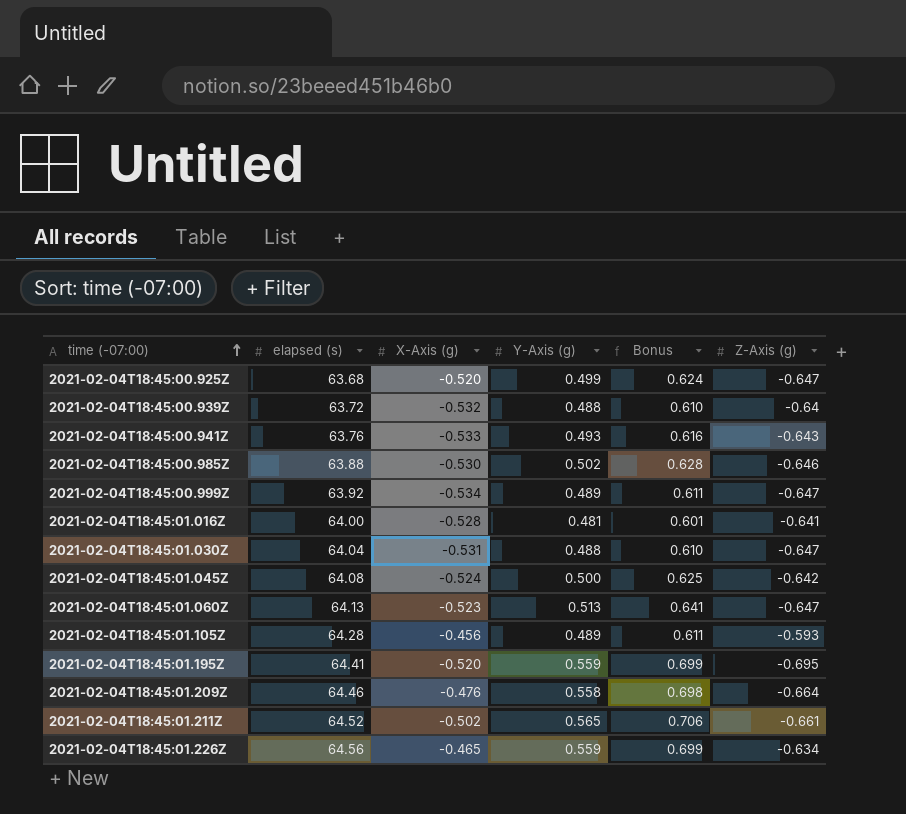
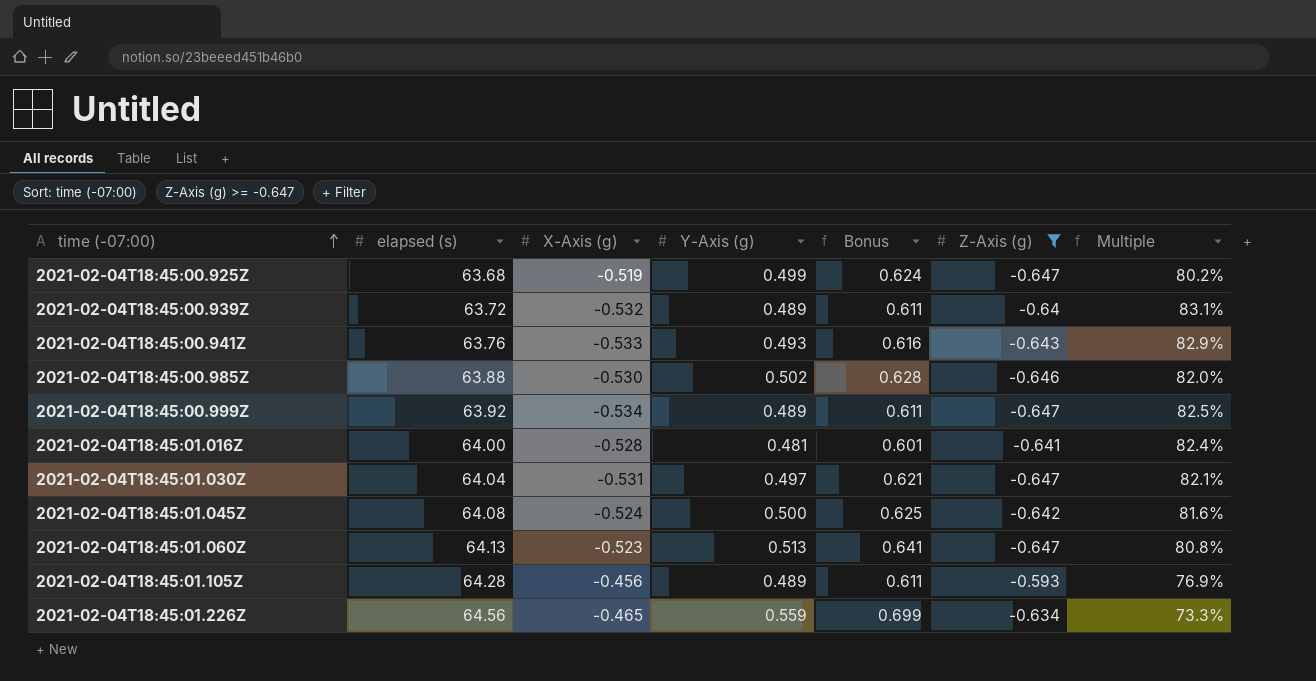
filter: none -> Z-Axis (g) >= -0.647
column Multiple | formula: none -> [X-Axis (g)] / [Z-Axis (g)]
2021-02-04T18:45:00.925Z | X-Axis (g): -0.520 -> -0.519
2021-02-04T18:45:00.939Z | Y-Axis (g): 0.488 -> 0.489
2021-02-04T18:45:00.939Z | Bonus: 0.610 -> 0.611
2021-02-04T18:45:01.030Z | Y-Axis (g): 0.488 -> 0.497
2021-02-04T18:45:01.030Z | Bonus: 0.610 -> 0.621

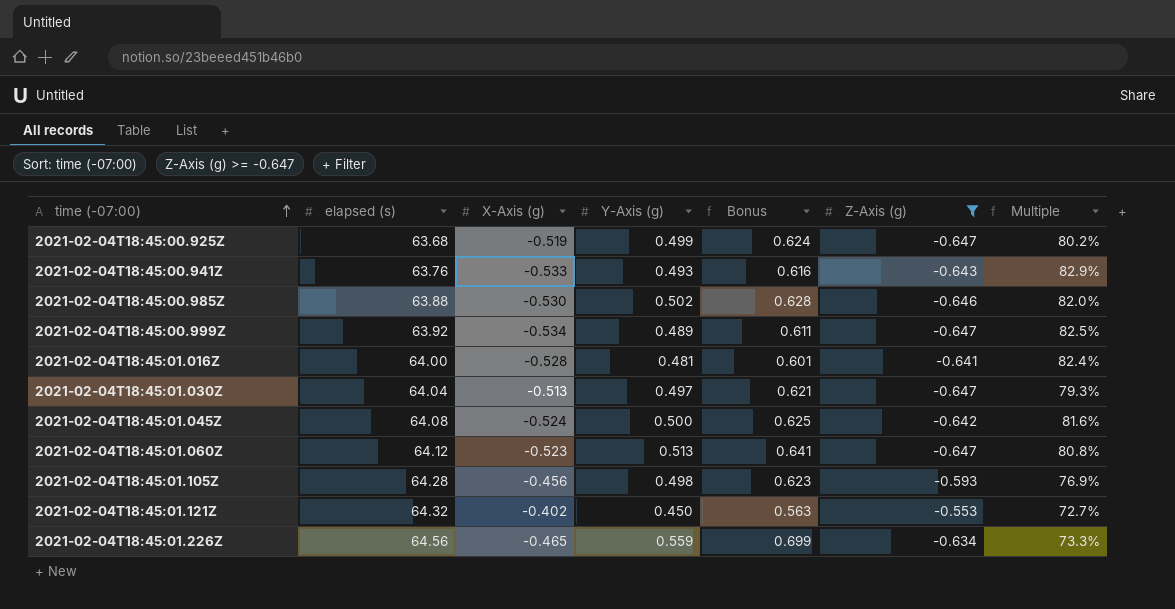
row 2021-02-04T18:45:00.939Z: 63.72 | -0.532 | 0.489 | 0.611 | -0.64 | 83.1% -> none
2021-02-04T18:45:01.030Z | X-Axis (g): -0.531 -> -0.513
2021-02-04T18:45:01.030Z | Multiple: 82.1% -> 79.3%
2021-02-04T18:45:01.060Z | elapsed (s): 64.13 -> 64.12
2021-02-04T18:45:01.105Z | Y-Axis (g): 0.489 -> 0.498
2021-02-04T18:45:01.105Z | Bonus: 0.611 -> 0.623
row 2021-02-04T18:45:01.121Z: none -> 64.32 | -0.402 | 0.450 | 0.563 | -0.553 | 72.7%

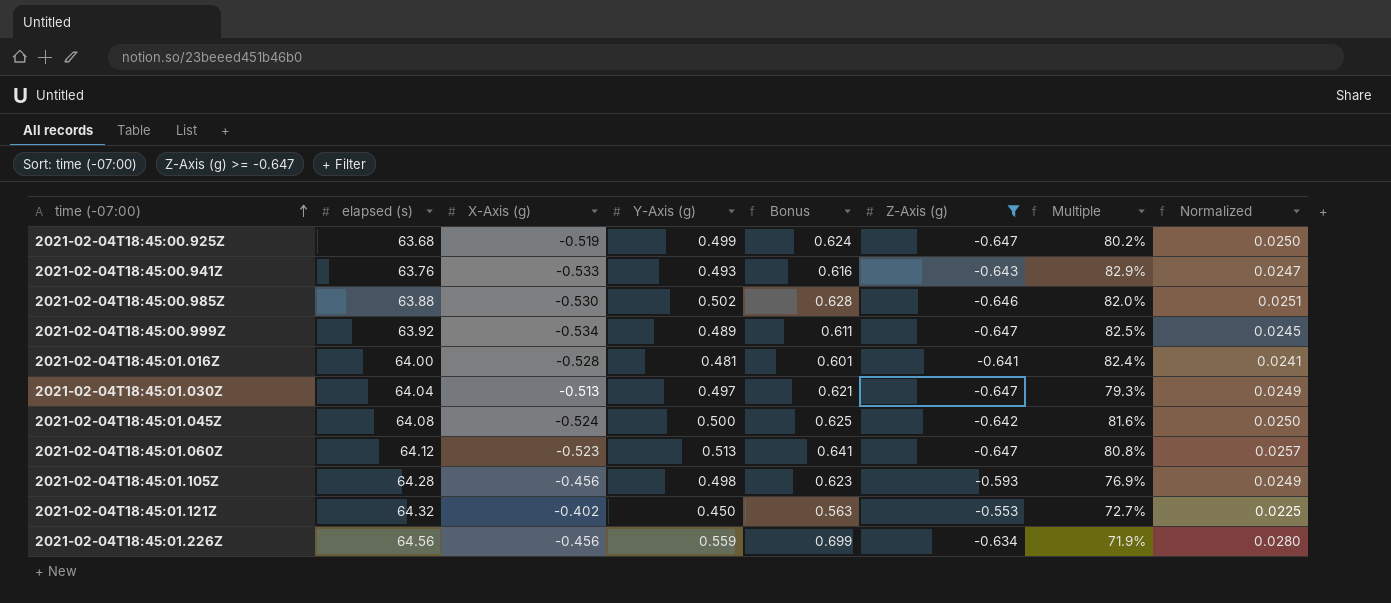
column Normalized | formula: none -> [Y-Axis (g)] * 0.05
2021-02-04T18:45:01.226Z | X-Axis (g): -0.465 -> -0.456
2021-02-04T18:45:01.226Z | Multiple: 73.3% -> 71.9%

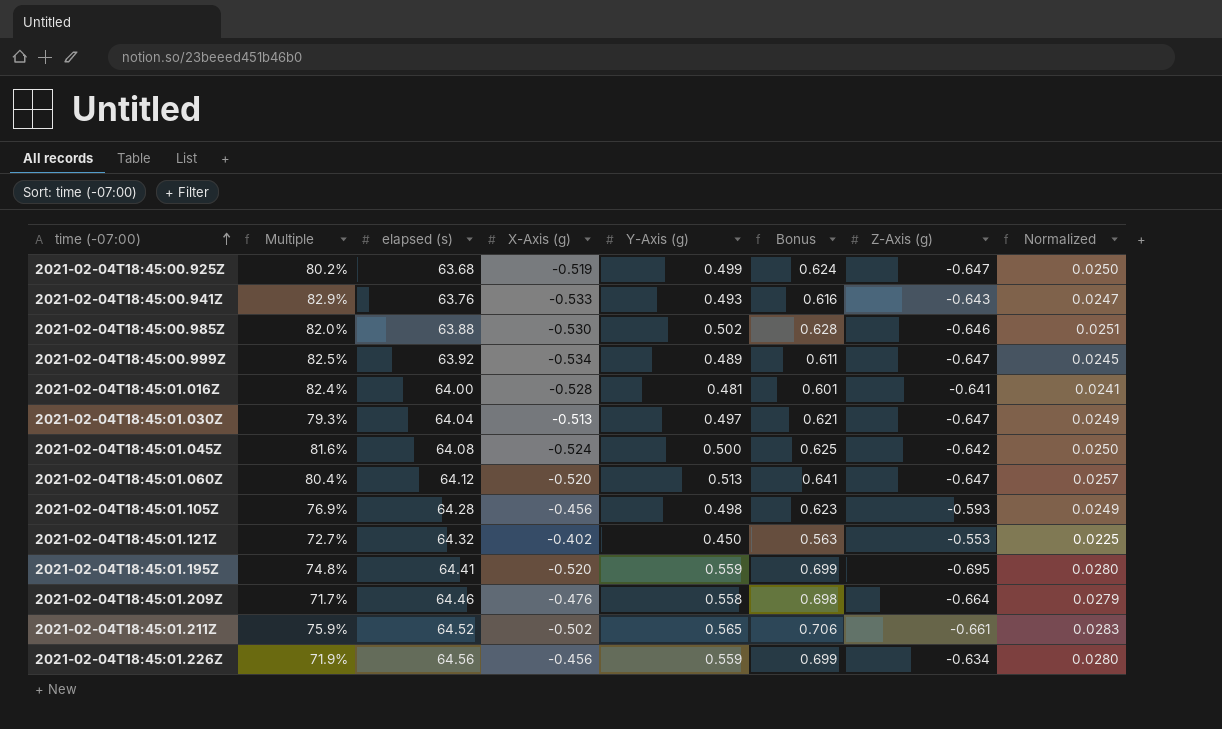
filter: Z-Axis (g) >= -0.647 -> none
column Multiple | position: 7 -> 2
2021-02-04T18:45:01.060Z | Multiple: 80.8% -> 80.4%
2021-02-04T18:45:01.060Z | X-Axis (g): -0.523 -> -0.520

